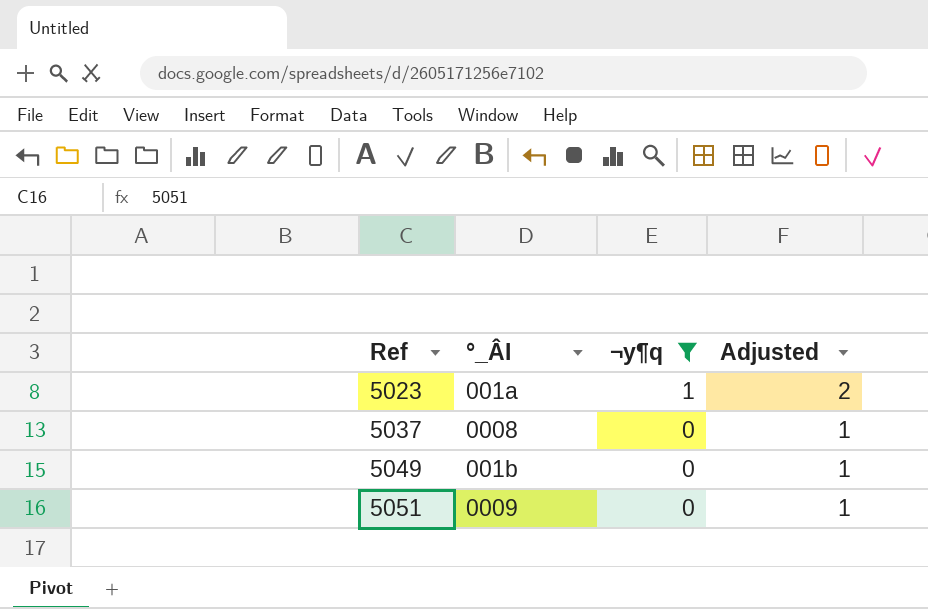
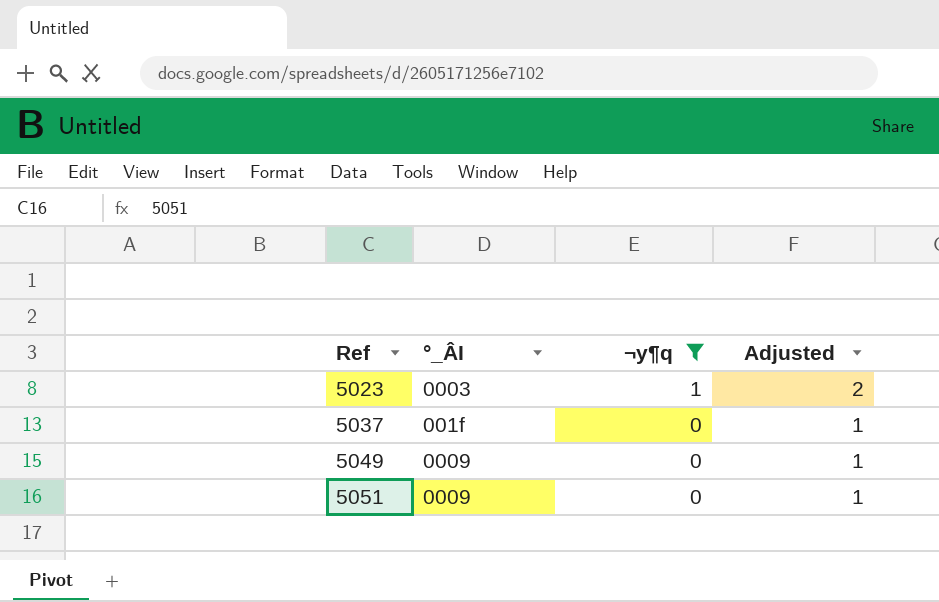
5023 | °_ÂI: 001a -> 0003
5037 | °_ÂI: 0008 -> 001f
5049 | °_ÂI: 001b -> 0009

